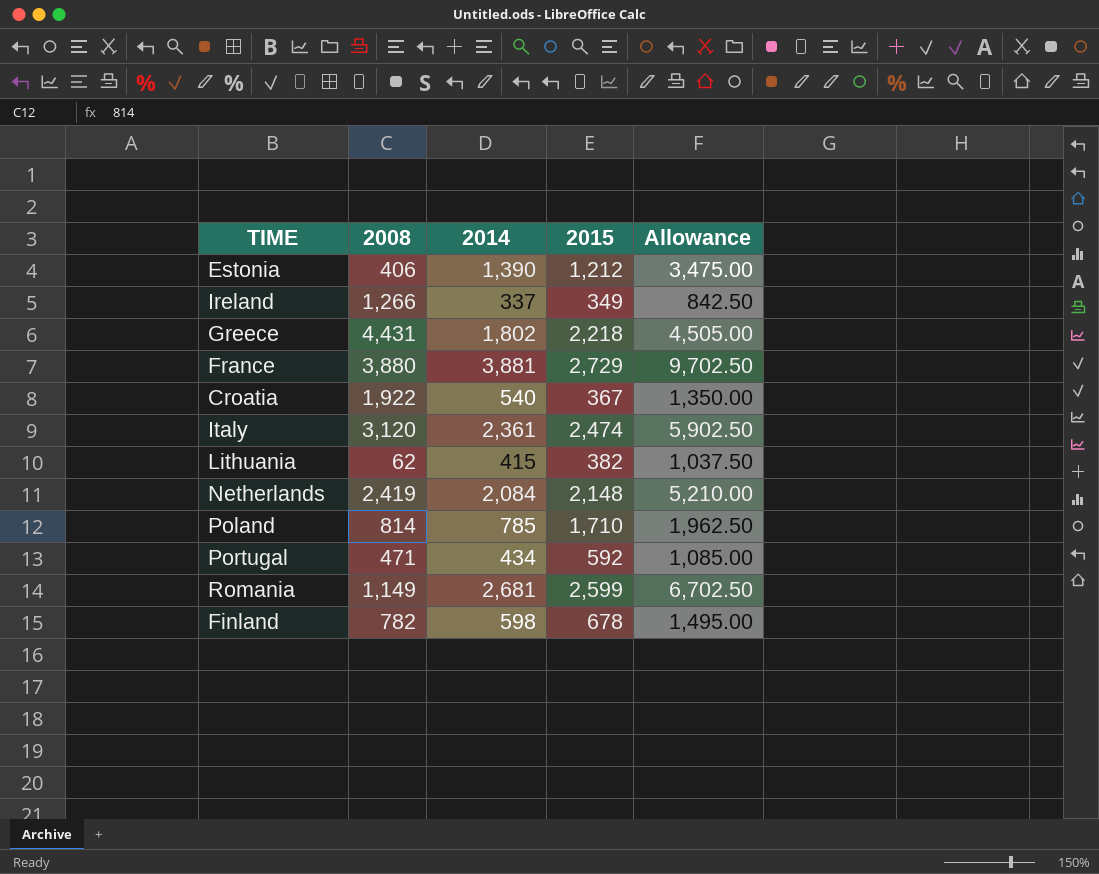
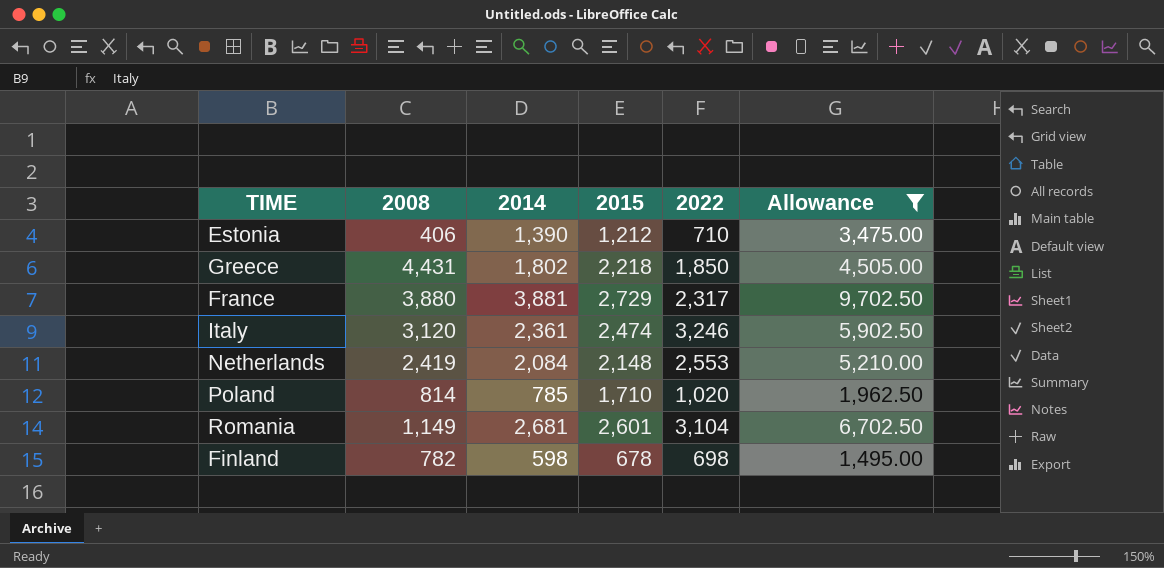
filter: none -> Allowance >= 1,495.00
column 2022 | position: none -> 5
Romania | 2015: 2,599 -> 2,601

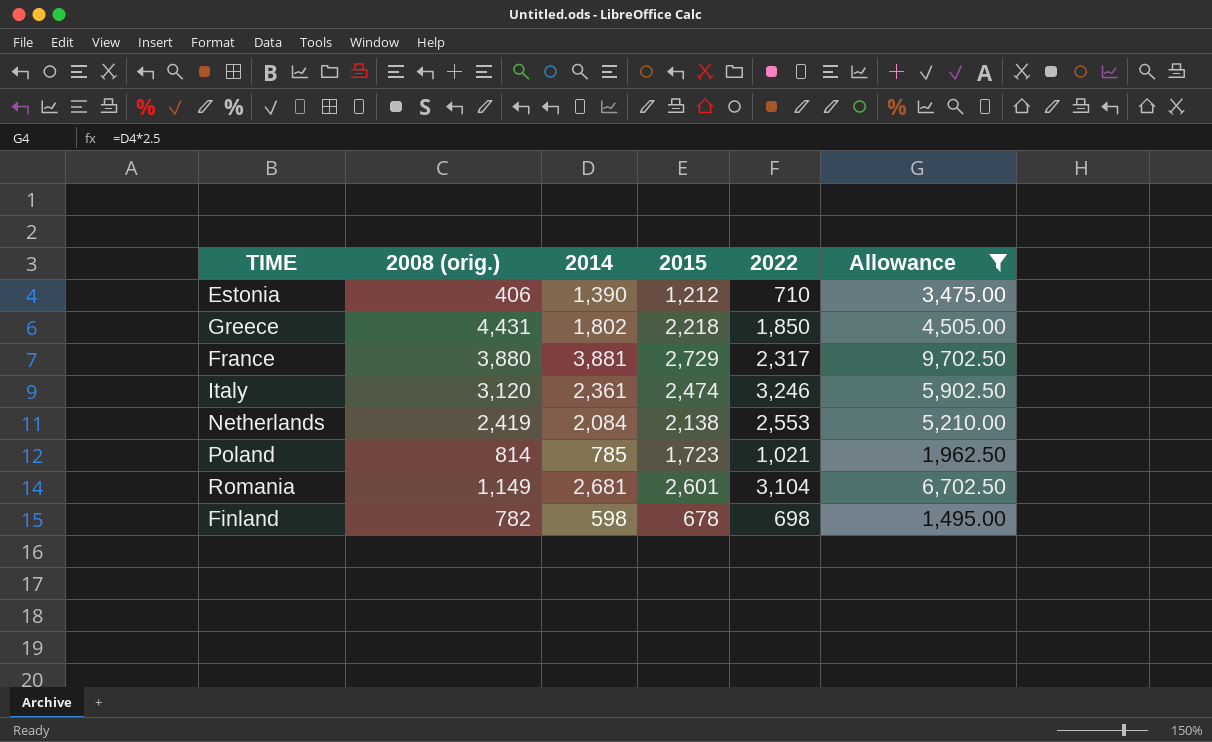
column name: 2008 -> 2008 (orig.)
Netherlands | 2015: 2,148 -> 2,138
Poland | 2015: 1,710 -> 1,723
Poland | 2022: 1,020 -> 1,021

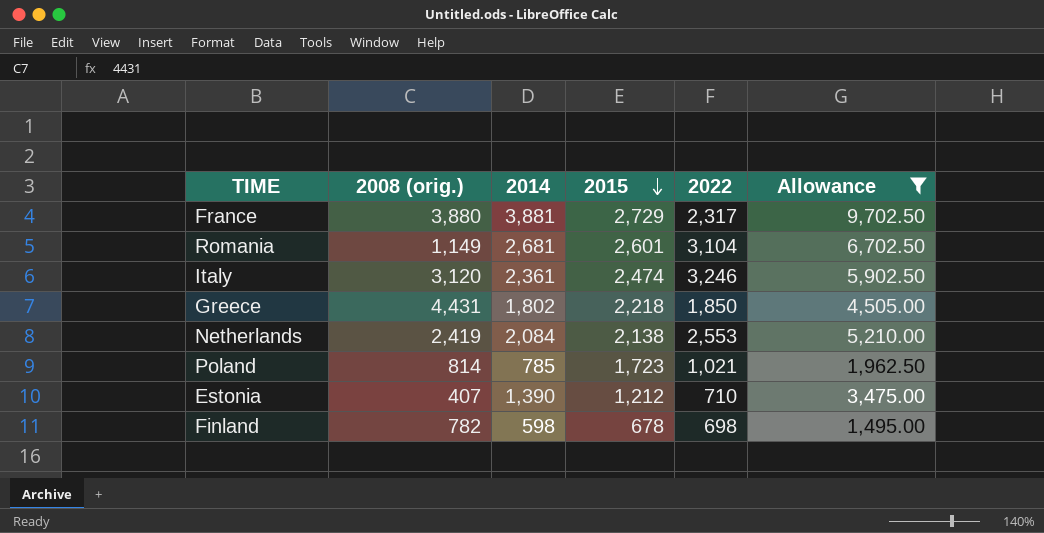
row order: none -> 2015 descending
Estonia | 2008 (orig.): 406 -> 407

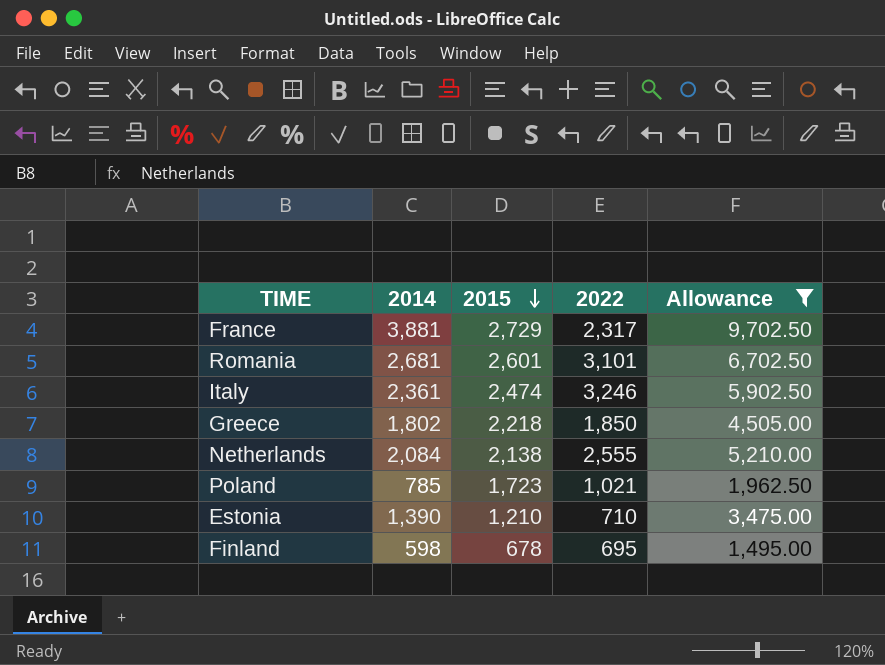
column 2008 (orig.) | position: 2 -> none
Romania | 2022: 3,104 -> 3,101
Netherlands | 2022: 2,553 -> 2,555
Estonia | 2015: 1,212 -> 1,210
Finland | 2022: 698 -> 695

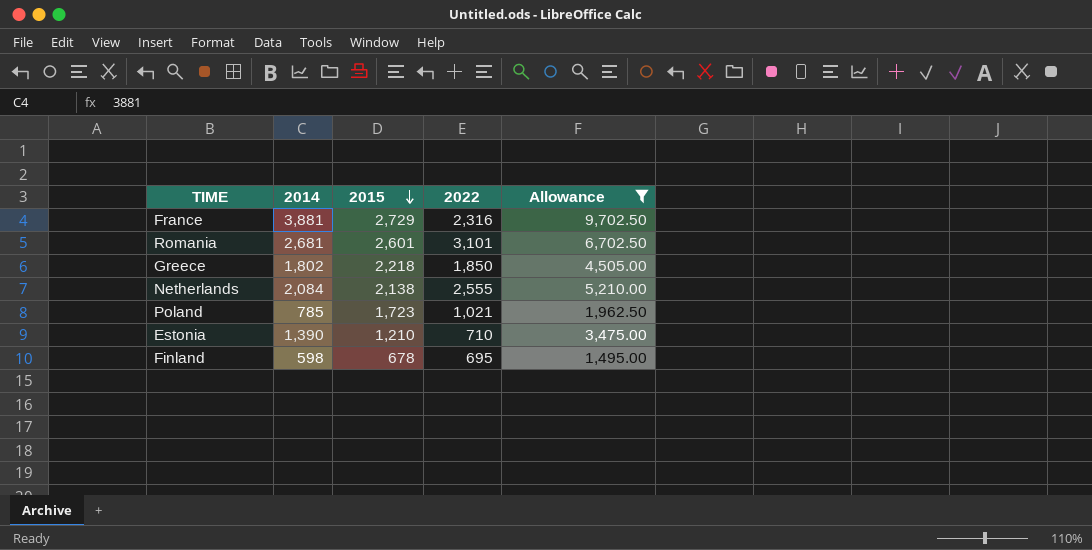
row Italy: 2,361 | 2,474 | 3,246 | 5,902.50 -> none
France | 2022: 2,317 -> 2,316

